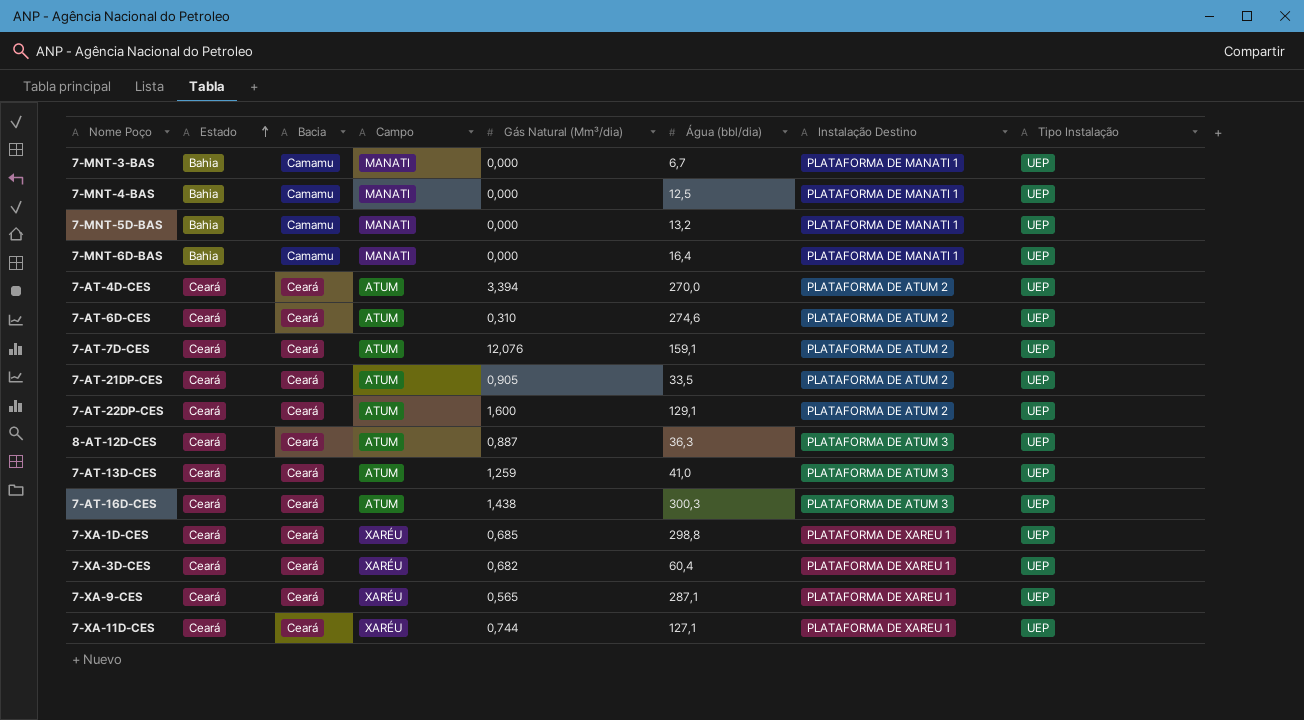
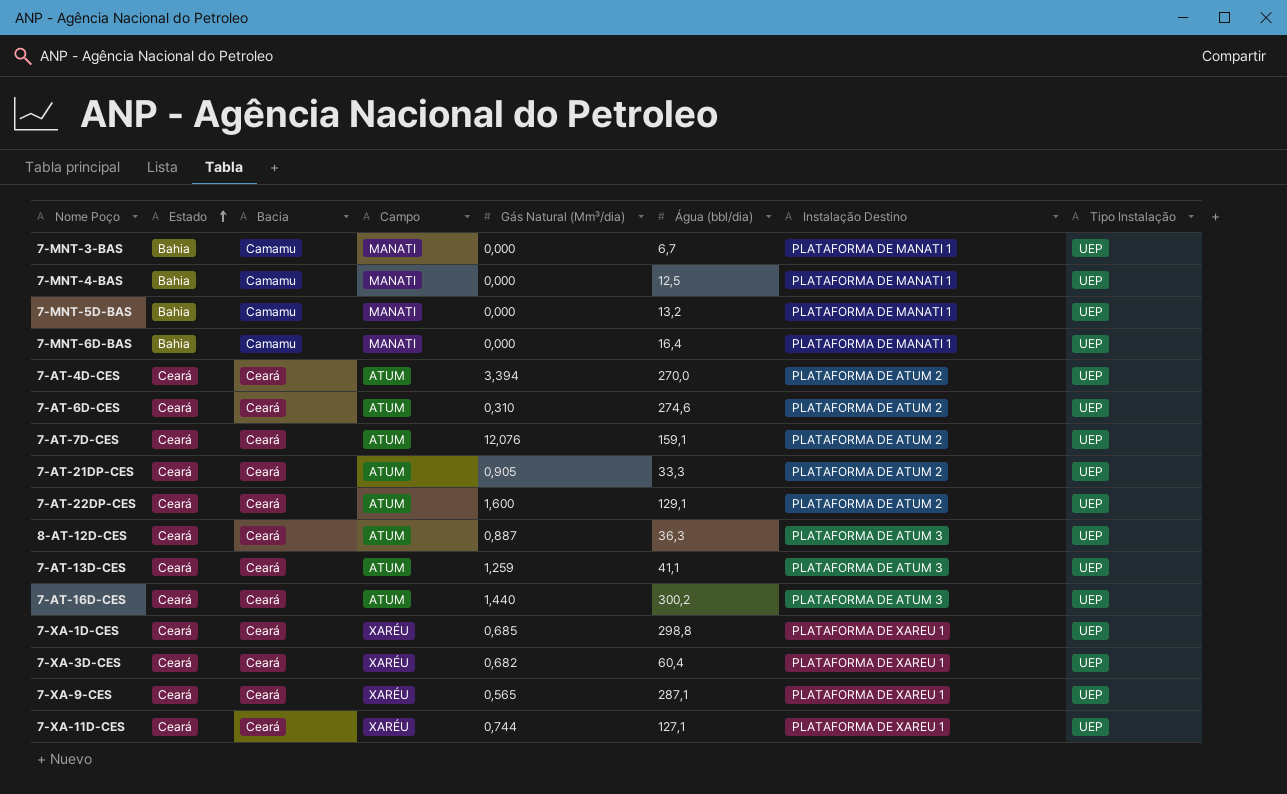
7-AT-21DP-CES | Água (bbl/dia): 33,5 -> 33,3
7-AT-13D-CES | Água (bbl/dia): 41,0 -> 41,1
7-AT-16D-CES | Gás Natural (Mm³/dia): 1,438 -> 1,440
7-AT-16D-CES | Água (bbl/dia): 300,3 -> 300,2

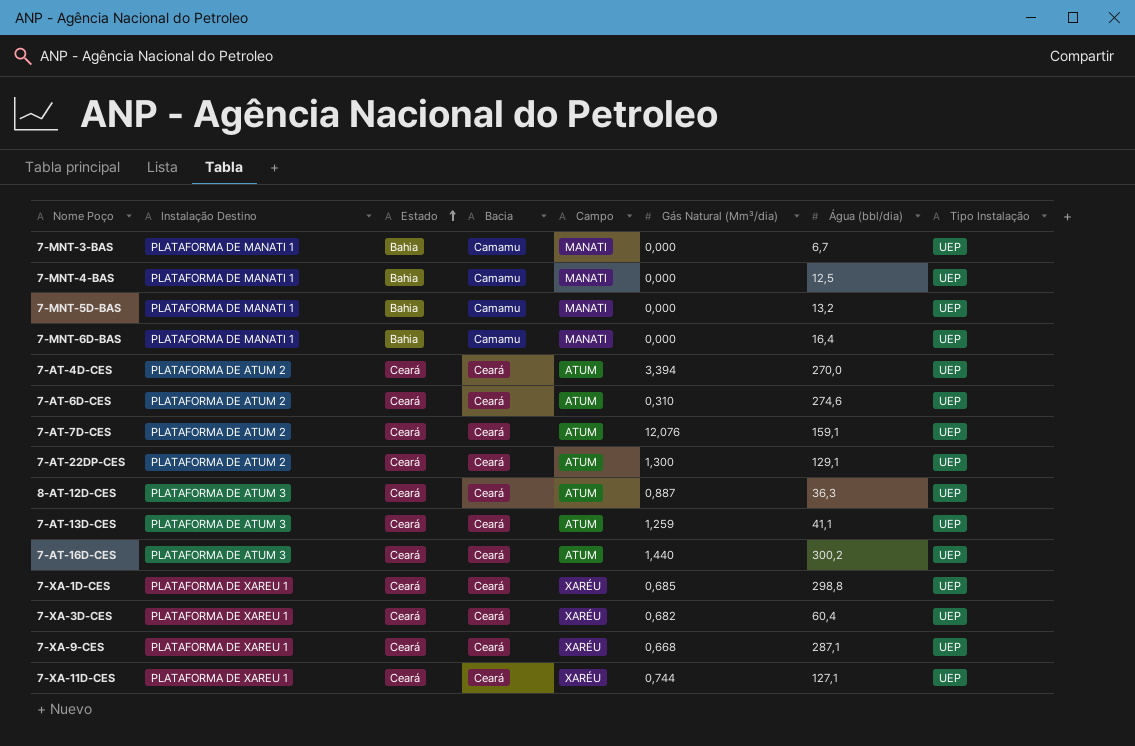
column Instalação Destino | position: 7 -> 2
row 7-AT-21DP-CES: Ceará | Ceará | ATUM | 0,905 | 33,3 | PLATAFORMA DE ATUM 2 | UEP -> none
7-AT-22DP-CES | Gás Natural (Mm³/dia): 1,600 -> 1,300
7-XA-9-CES | Gás Natural (Mm³/dia): 0,565 -> 0,668

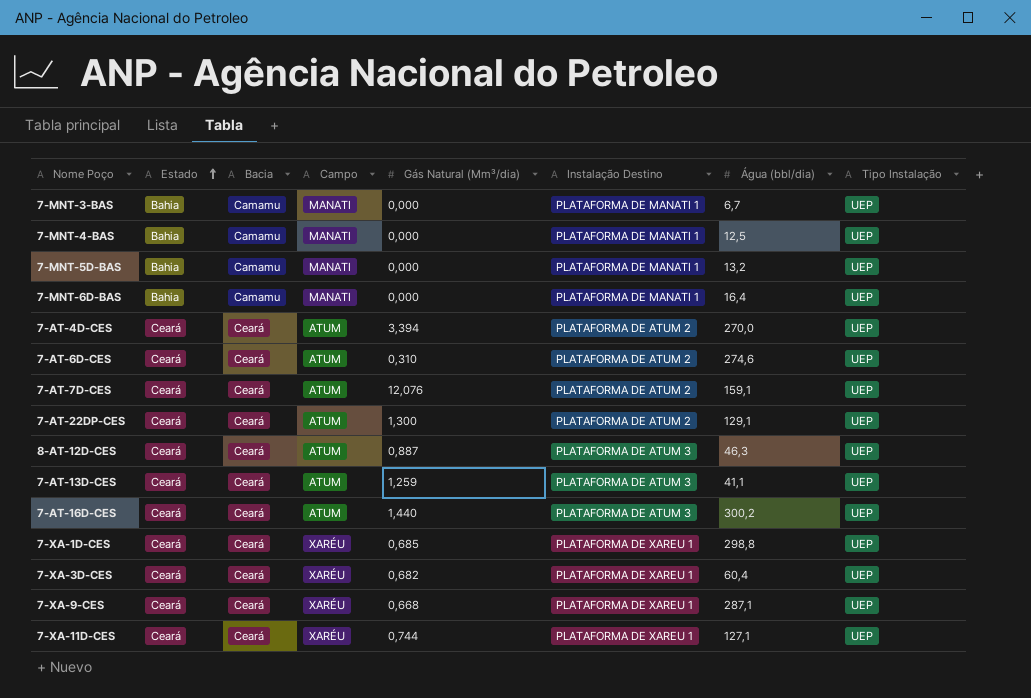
column Instalação Destino | position: 2 -> 6
8-AT-12D-CES | Água (bbl/dia): 36,3 -> 46,3

